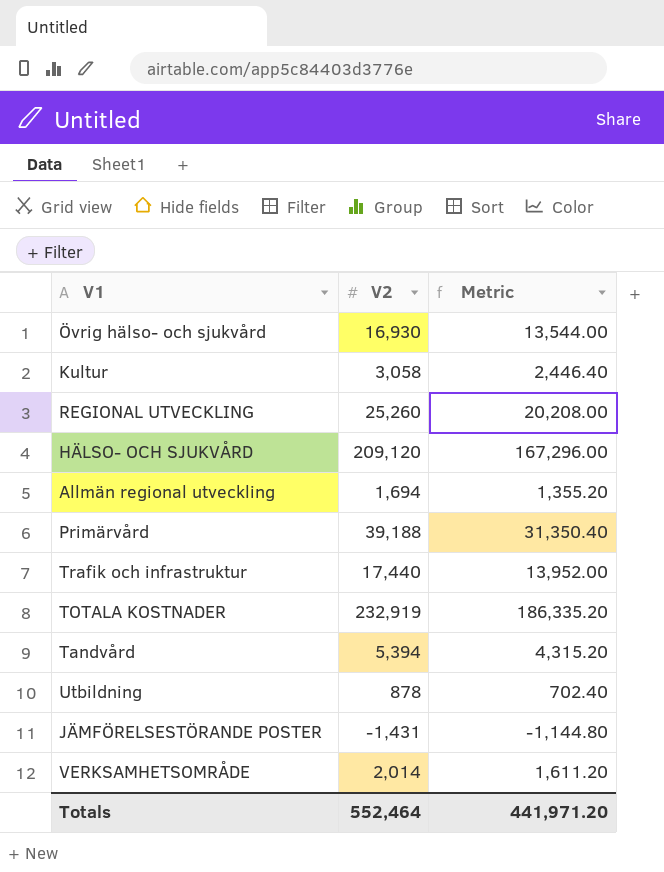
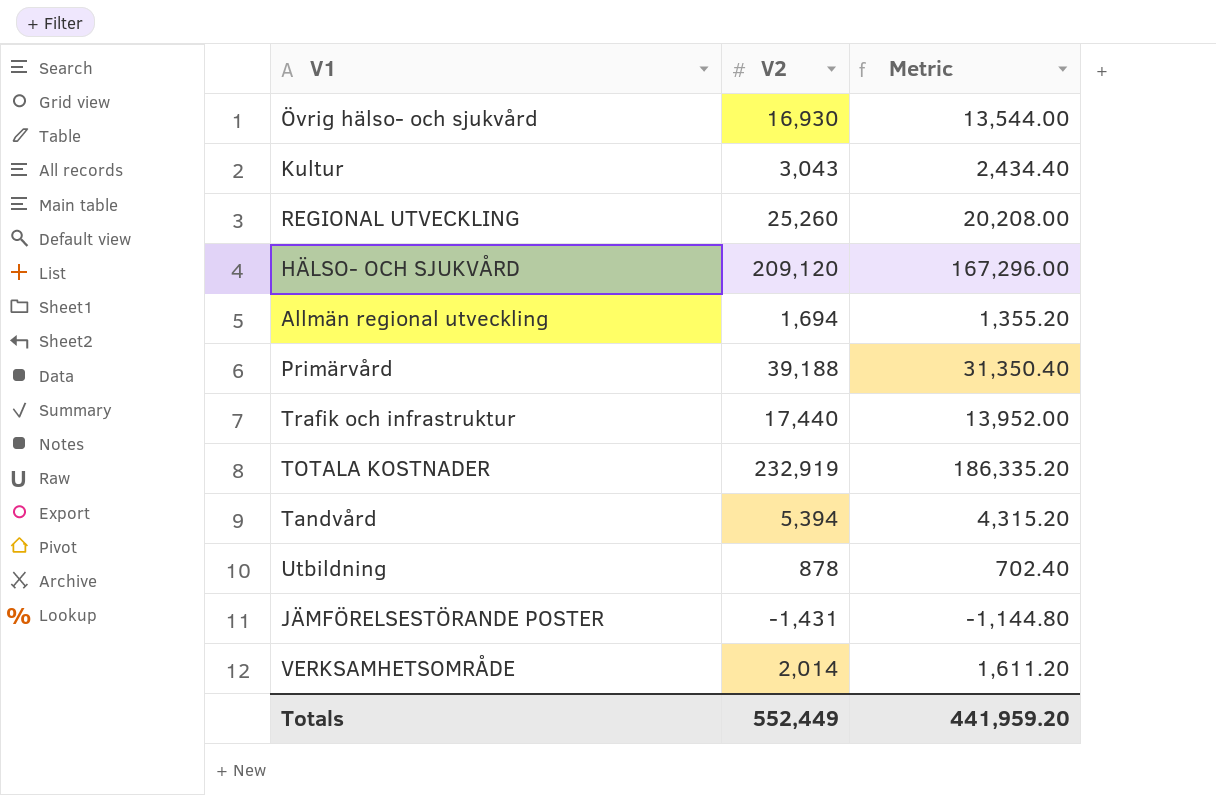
Kultur | V2: 3,058 -> 3,043
Kultur | Metric: 2,446.40 -> 2,434.40
Totals | V2: 552,464 -> 552,449
Totals | Metric: 441,971.20 -> 441,959.20

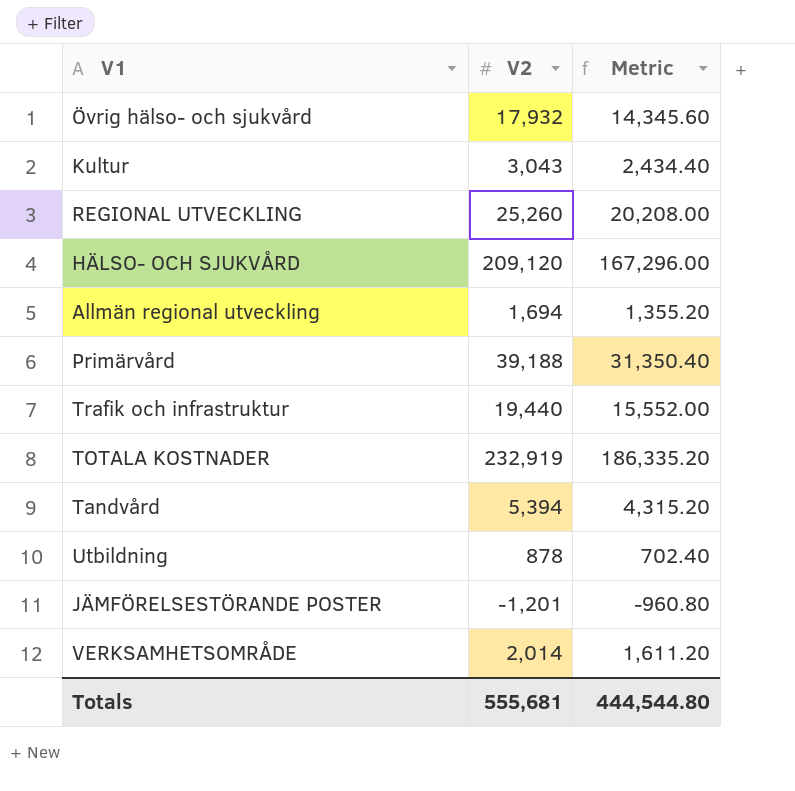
Övrig hälso- och sjukvård | V2: 16,930 -> 17,932
Övrig hälso- och sjukvård | Metric: 13,544.00 -> 14,345.60
Trafik och infrastruktur | V2: 17,440 -> 19,440
Trafik och infrastruktur | Metric: 13,952.00 -> 15,552.00
JÄMFÖRELSESTÖRANDE POSTER | V2: -1,431 -> -1,201
JÄMFÖRELSESTÖRANDE POSTER | Metric: -1,144.80 -> -960.80
Totals | V2: 552,449 -> 555,681
Totals | Metric: 441,959.20 -> 444,544.80

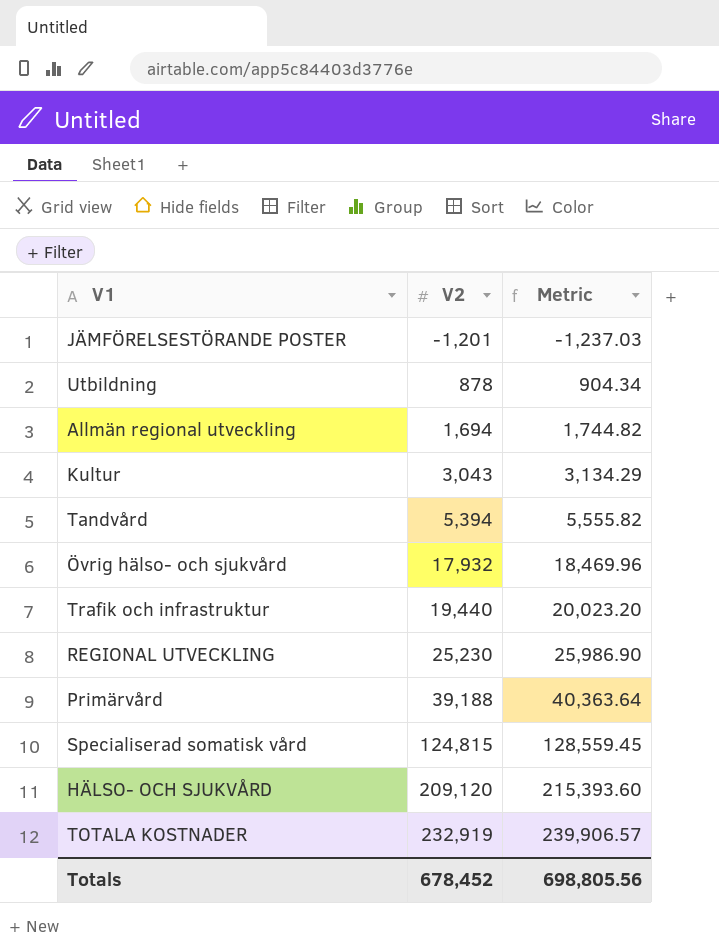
row order: none -> V2 ascending
column Metric | formula: [V2] * 0.8 -> [V2] * 1.03
row VERKSAMHETSOMRÅDE: 2,014 | 1,611.20 -> none
REGIONAL UTVECKLING | V2: 25,260 -> 25,230
row Specialiserad somatisk vård: none -> 124,815 | 128,559.45
Totals | V2: 555,681 -> 678,452
Totals | Metric: 444,544.80 -> 698,805.56

